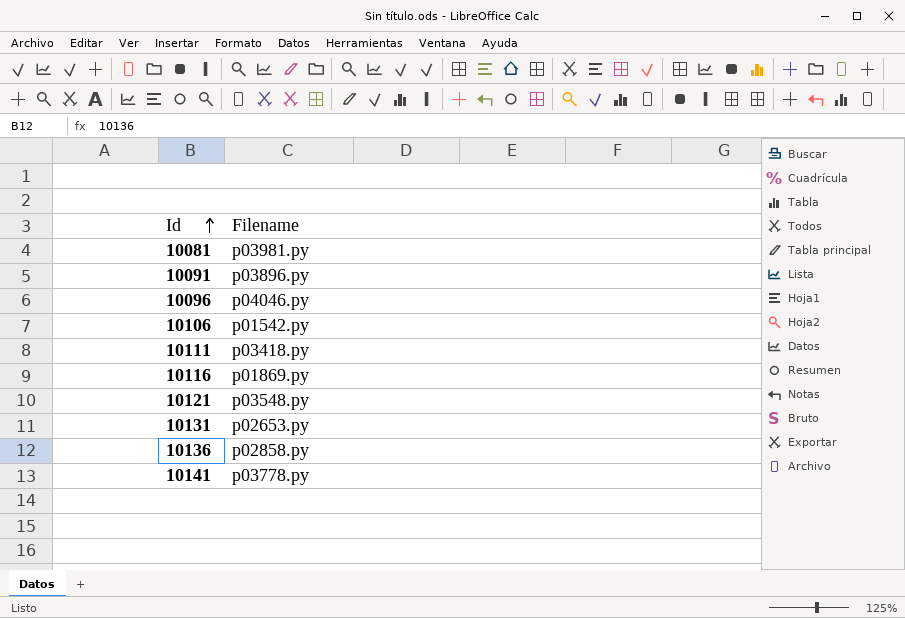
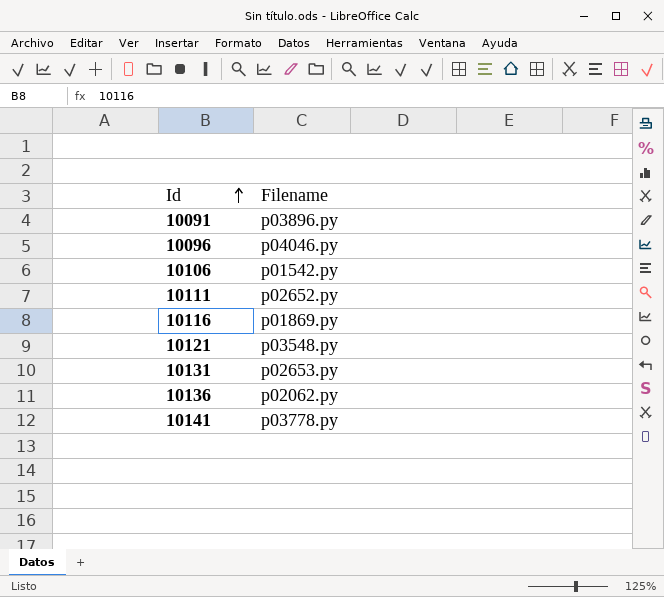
row 10081: p03981.py -> none
10111 | Filename: p03418.py -> p02652.py
10136 | Filename: p02858.py -> p02062.py

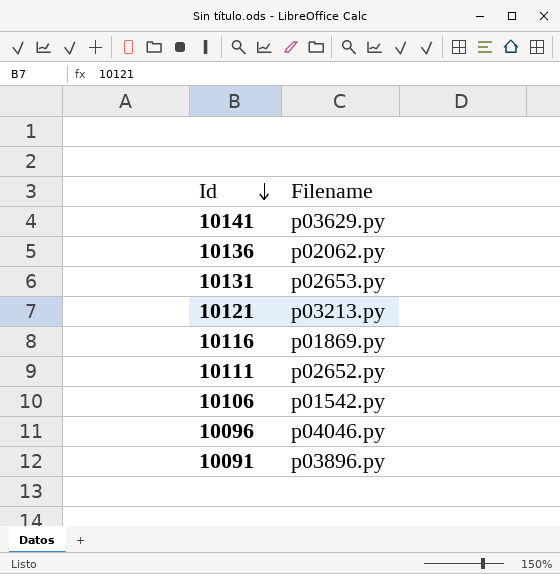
row order: Id ascending -> Id descending
10141 | Filename: p03778.py -> p03629.py
10121 | Filename: p03548.py -> p03213.py

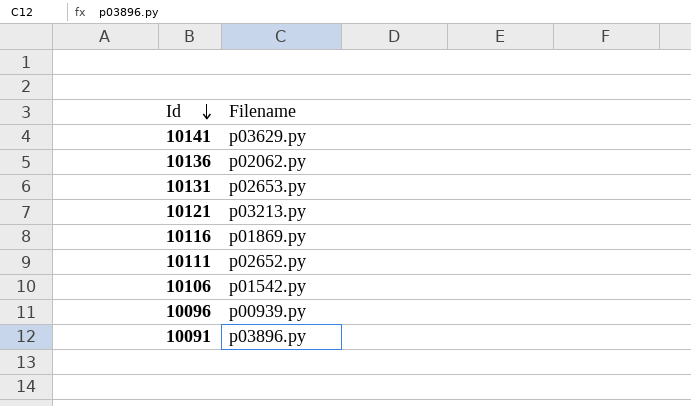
10096 | Filename: p04046.py -> p00939.py

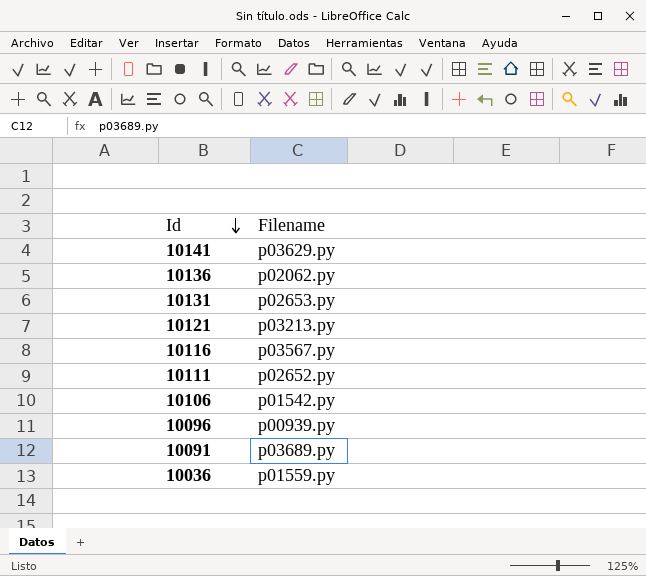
10116 | Filename: p01869.py -> p03567.py
10091 | Filename: p03896.py -> p03689.py
row 10036: none -> p01559.py

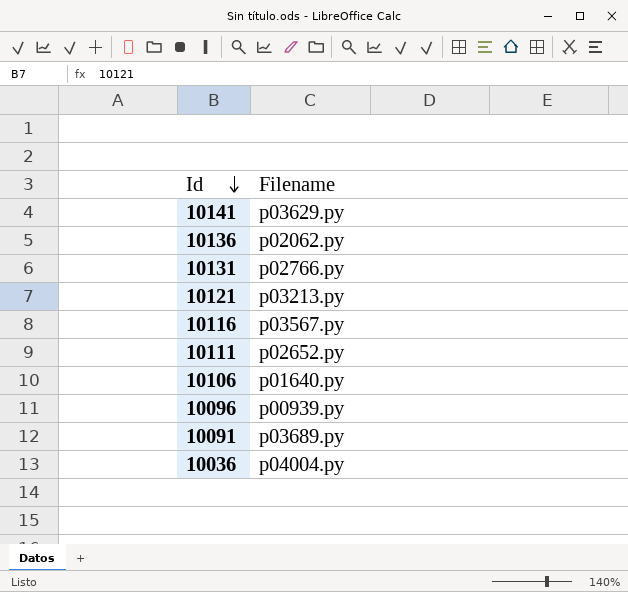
10131 | Filename: p02653.py -> p02766.py
10106 | Filename: p01542.py -> p01640.py
10036 | Filename: p01559.py -> p04004.py

